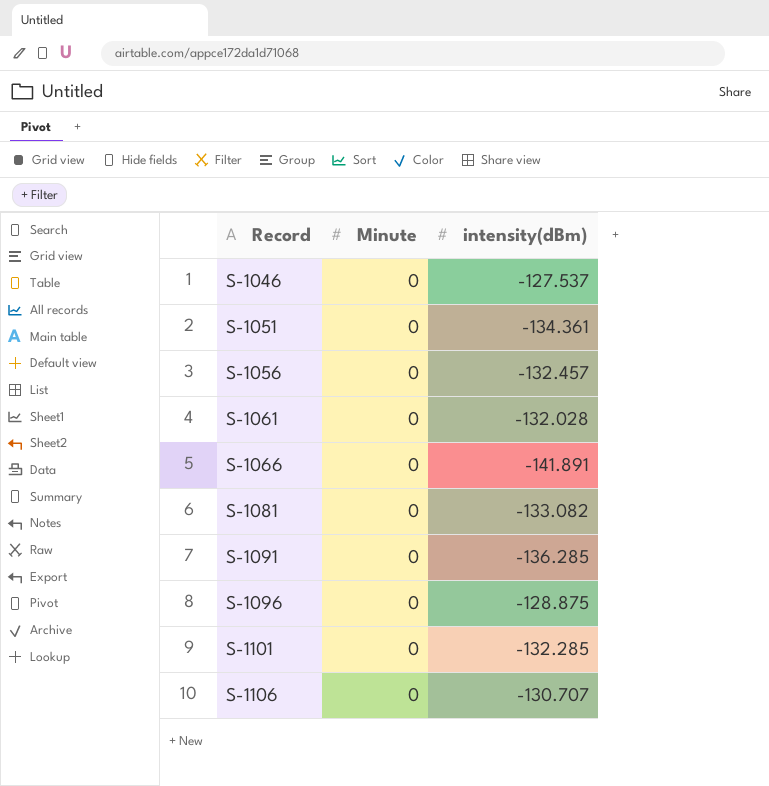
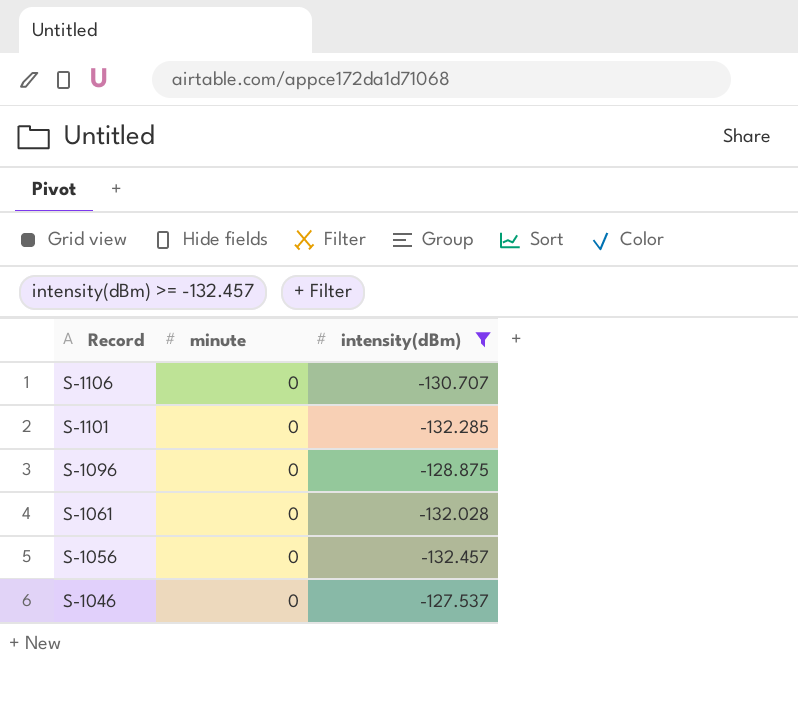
filter: none -> intensity(dBm) >= -132.457
row order: Record ascending -> Record descending
column name: Minute -> minute

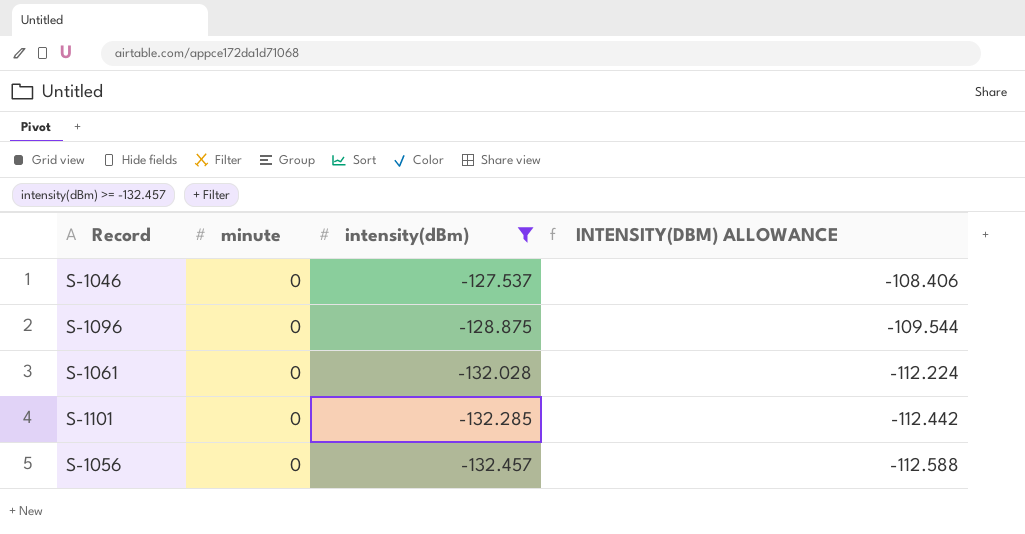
row order: Record descending -> intensity(dBm) descending
column INTENSITY(DBM) ALLOWANCE | formula: none -> [intensity(dBm)] * 0.85
row S-1106: 0 | -130.707 -> none

